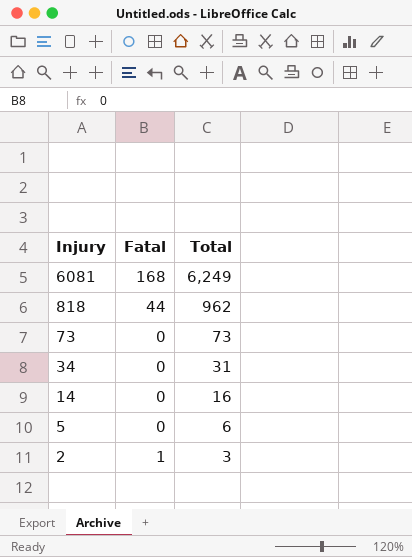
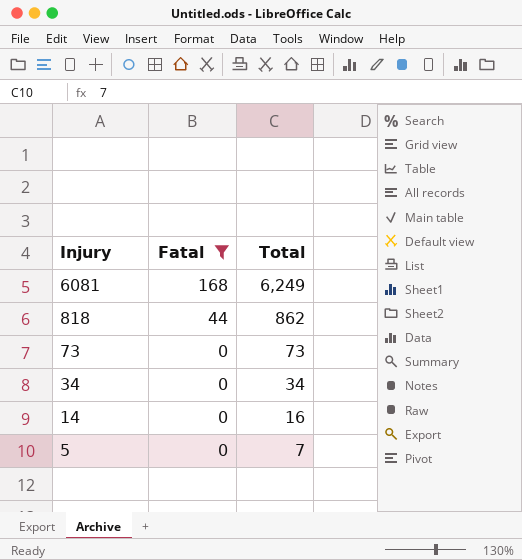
filter: none -> Fatal != 1
818 | Total: 962 -> 862
34 | Total: 31 -> 34
5 | Total: 6 -> 7

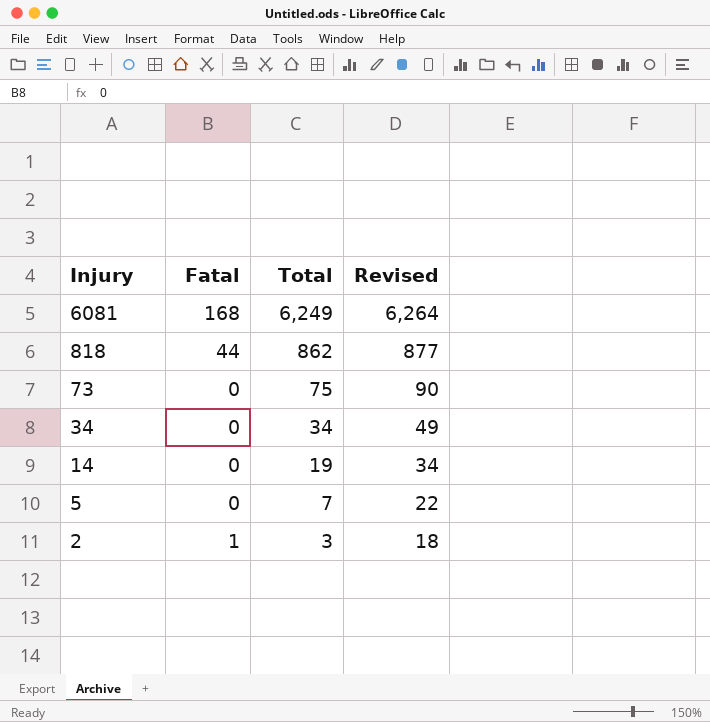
filter: Fatal != 1 -> none
column Revised | formula: none -> [Total] + 15
73 | Total: 73 -> 75
14 | Total: 16 -> 19

